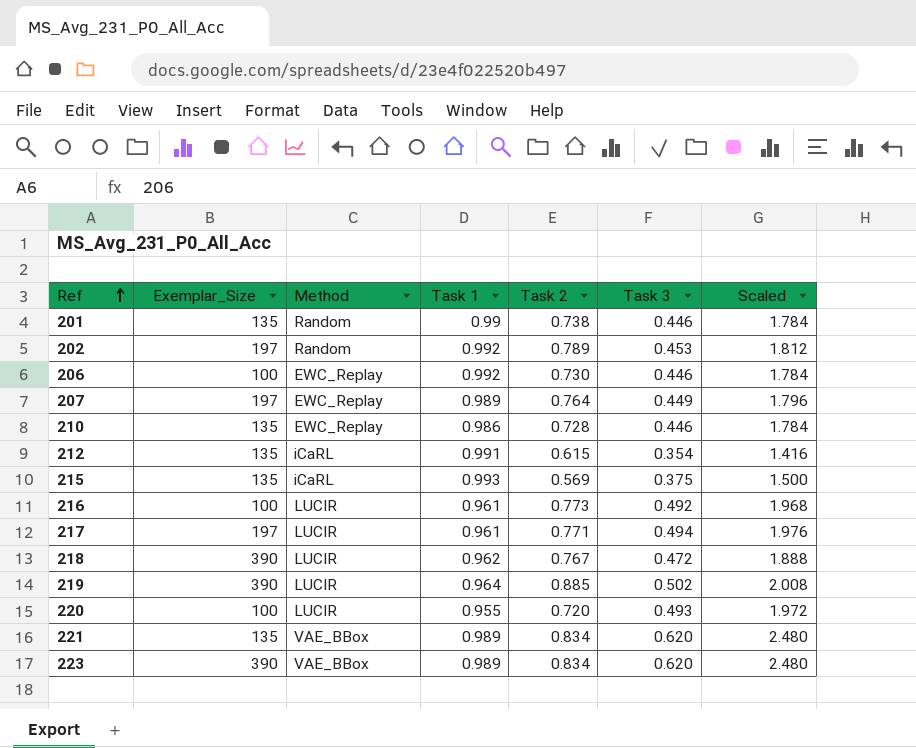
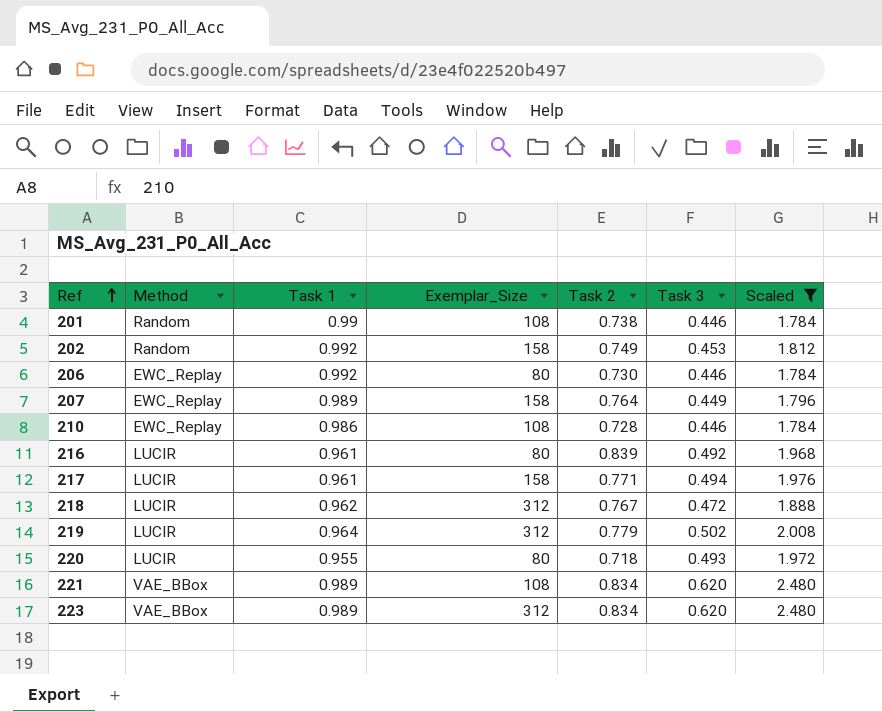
filter: none -> Scaled >= 1.784
column Exemplar_Size | position: 2 -> 4
201 | Exemplar_Size: 135 -> 108
202 | Exemplar_Size: 197 -> 158
202 | Task 2: 0.789 -> 0.749
206 | Exemplar_Size: 100 -> 80
207 | Exemplar_Size: 197 -> 158
210 | Exemplar_Size: 135 -> 108
216 | Exemplar_Size: 100 -> 80
216 | Task 2: 0.773 -> 0.839
217 | Exemplar_Size: 197 -> 158
218 | Exemplar_Size: 390 -> 312
219 | Exemplar_Size: 390 -> 312
219 | Task 2: 0.885 -> 0.779
220 | Exemplar_Size: 100 -> 80
220 | Task 2: 0.720 -> 0.718
221 | Exemplar_Size: 135 -> 108
223 | Exemplar_Size: 390 -> 312

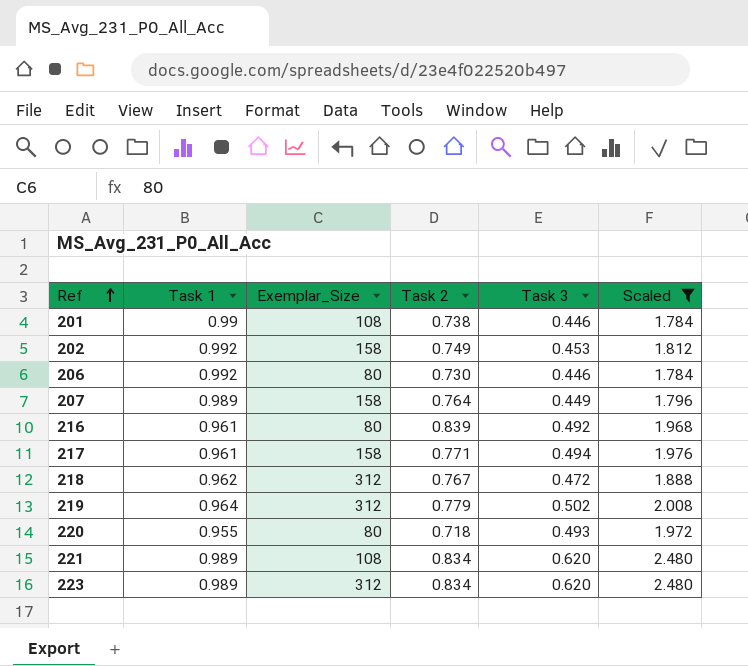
column Method | position: 2 -> none
row 210: EWC_Replay | 0.986 | 108 | 0.728 | 0.446 | 1.784 -> none

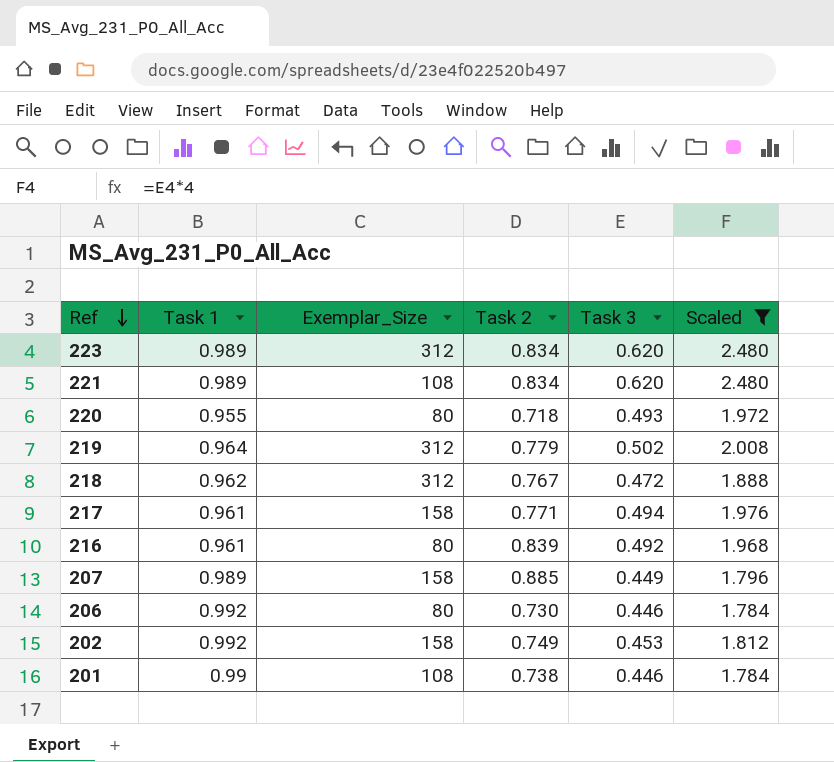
row order: Ref ascending -> Ref descending
207 | Task 2: 0.764 -> 0.885

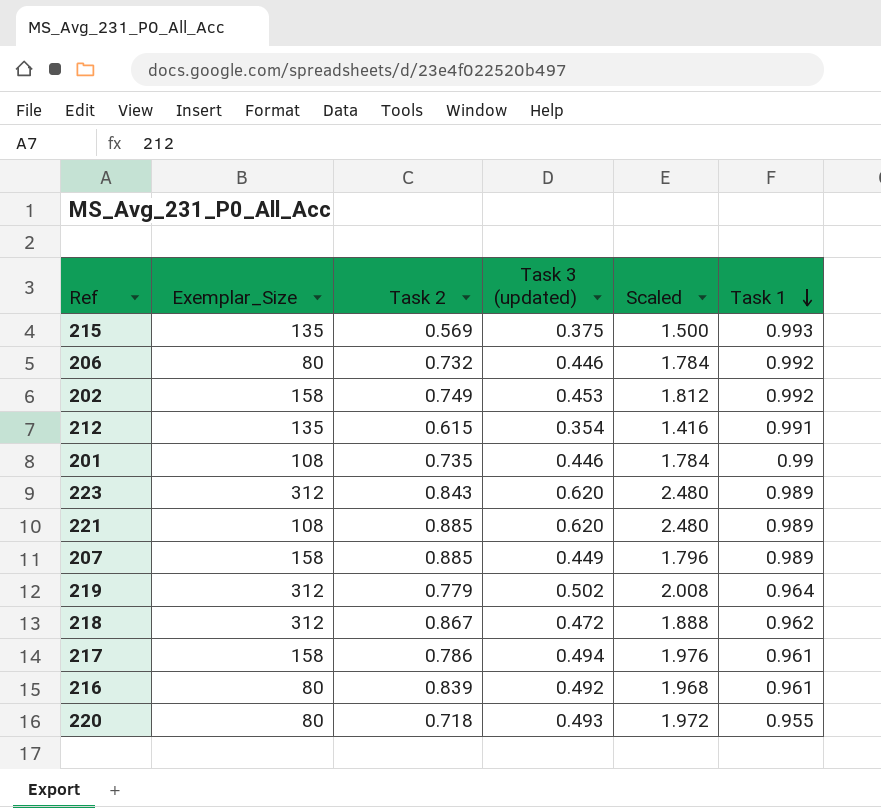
filter: Scaled >= 1.784 -> none
row order: Ref descending -> Task 1 descending
column name: Task 3 -> Task 3 (updated)
column Task 1 | position: 2 -> 6
206 | Task 2: 0.730 -> 0.732
201 | Task 2: 0.738 -> 0.735
223 | Task 2: 0.834 -> 0.843
221 | Task 2: 0.834 -> 0.885
218 | Task 2: 0.767 -> 0.867
217 | Task 2: 0.771 -> 0.786

